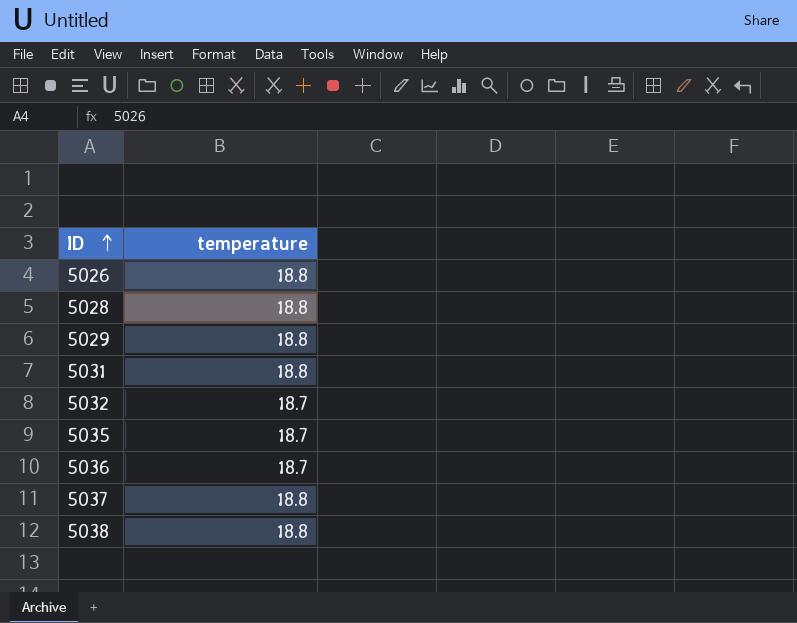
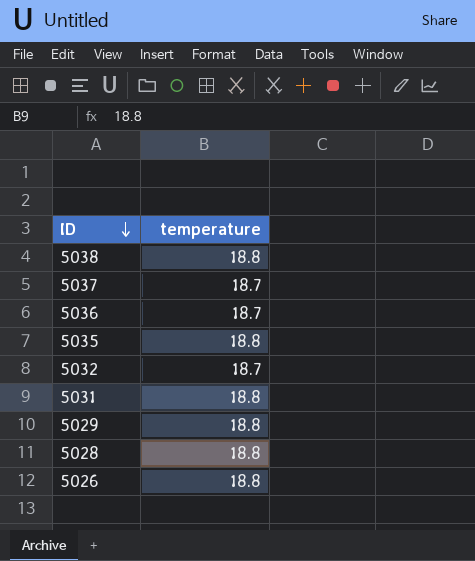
row order: ID ascending -> ID descending
5037 | temperature: 18.8 -> 18.7
5035 | temperature: 18.7 -> 18.8

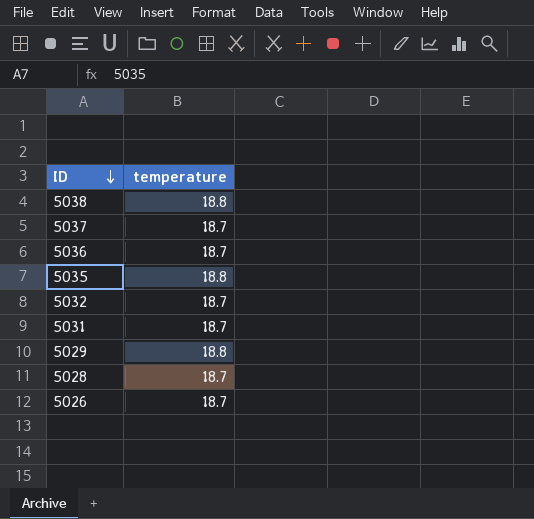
5031 | temperature: 18.8 -> 18.7
5028 | temperature: 18.8 -> 18.7
5026 | temperature: 18.8 -> 18.7

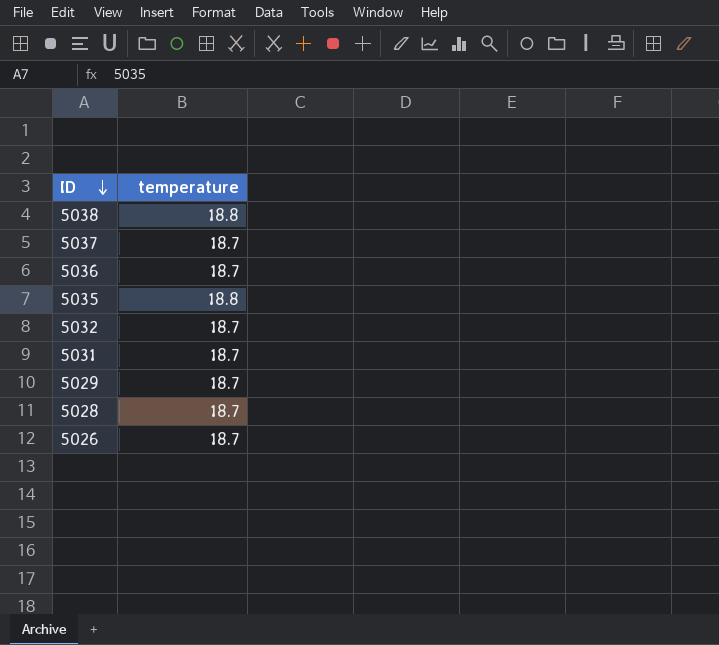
5029 | temperature: 18.8 -> 18.7

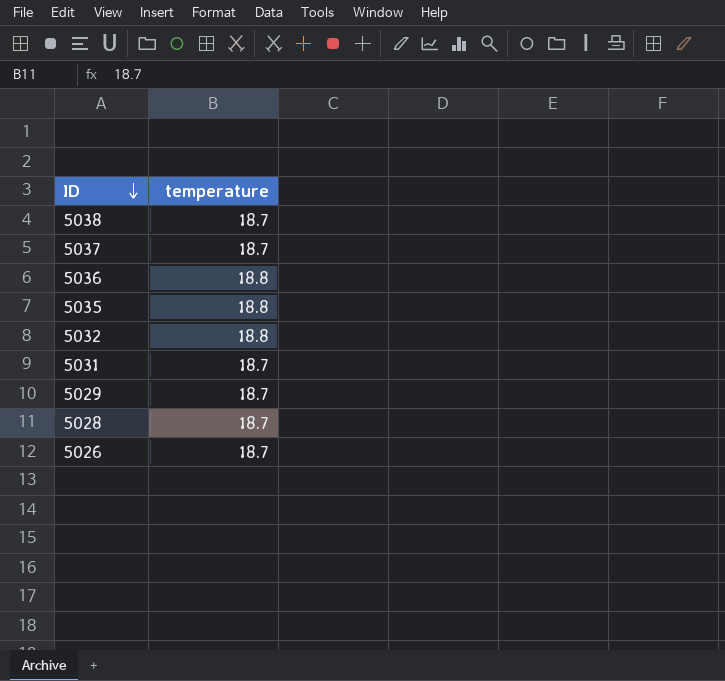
5038 | temperature: 18.8 -> 18.7
5036 | temperature: 18.7 -> 18.8
5032 | temperature: 18.7 -> 18.8

